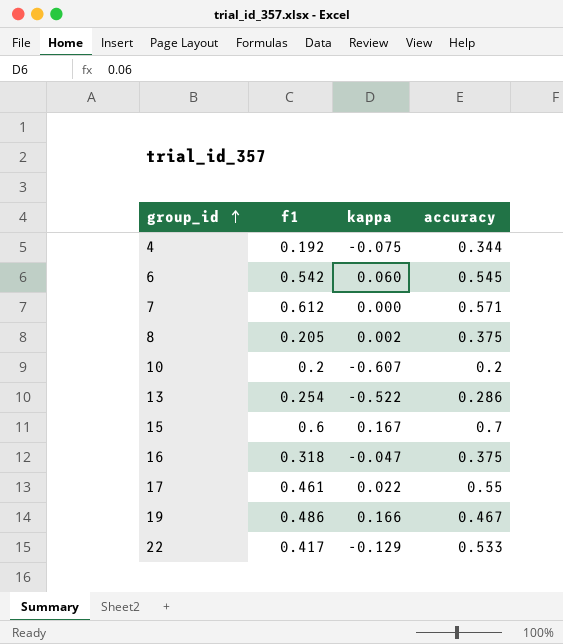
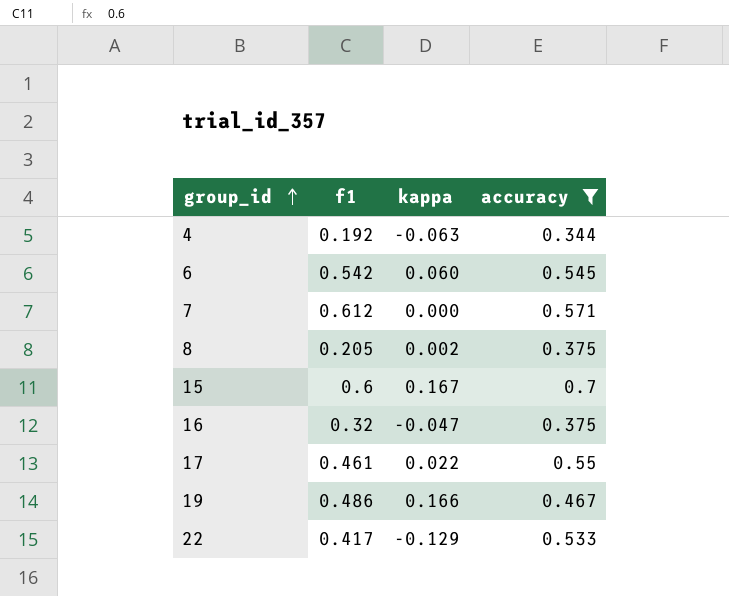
filter: none -> accuracy >= 0.344
4 | kappa: -0.075 -> -0.063
16 | f1: 0.318 -> 0.32

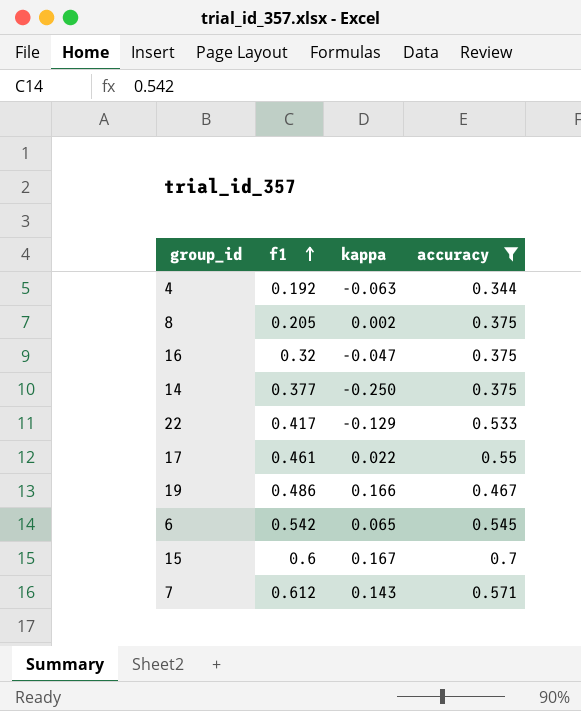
row order: group_id ascending -> f1 ascending
row 14: none -> 0.377 | -0.250 | 0.375
6 | kappa: 0.060 -> 0.065
7 | kappa: 0.000 -> 0.143

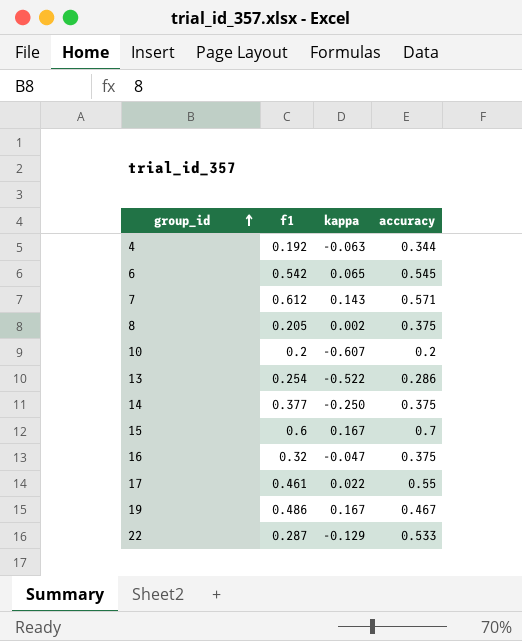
filter: accuracy >= 0.344 -> none
row order: f1 ascending -> group_id ascending
19 | kappa: 0.166 -> 0.167
22 | f1: 0.417 -> 0.287

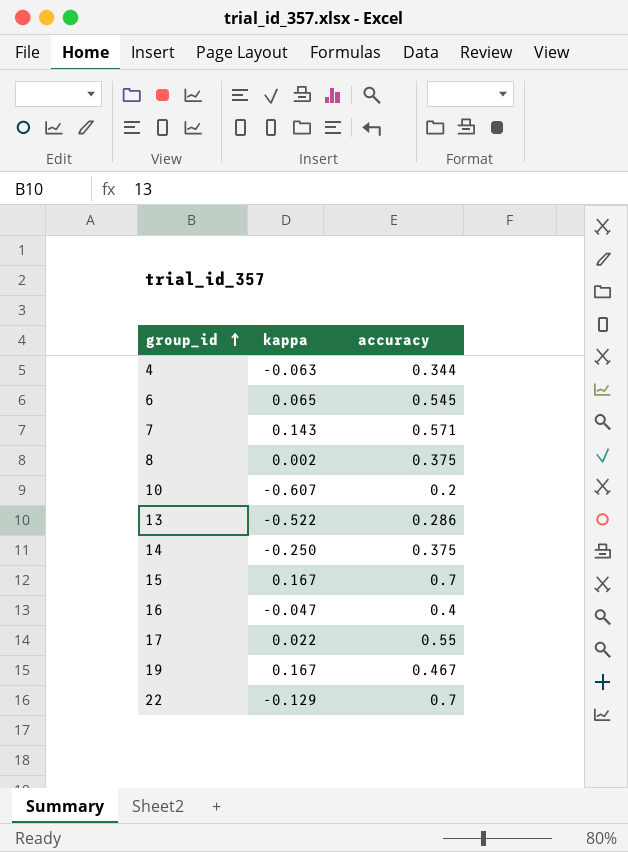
column f1 | position: 2 -> none
16 | accuracy: 0.375 -> 0.4
22 | accuracy: 0.533 -> 0.7

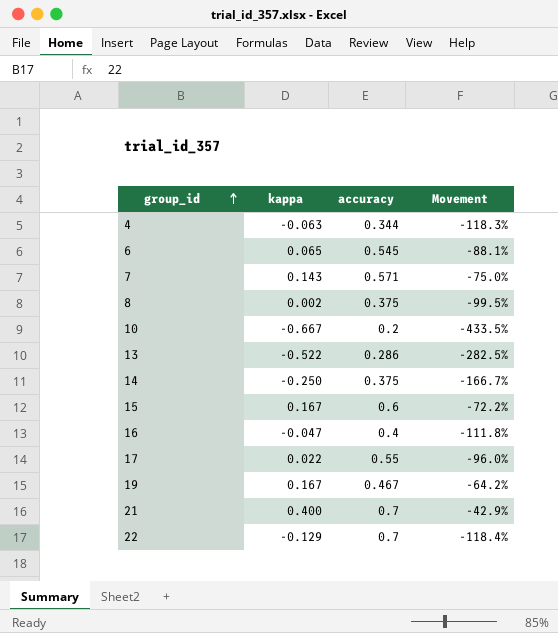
column Movement | formula: none -> ([kappa] - [accuracy]) / [accuracy]
10 | kappa: -0.607 -> -0.667
15 | accuracy: 0.7 -> 0.6
row 21: none -> 0.400 | 0.7 | -42.9%

